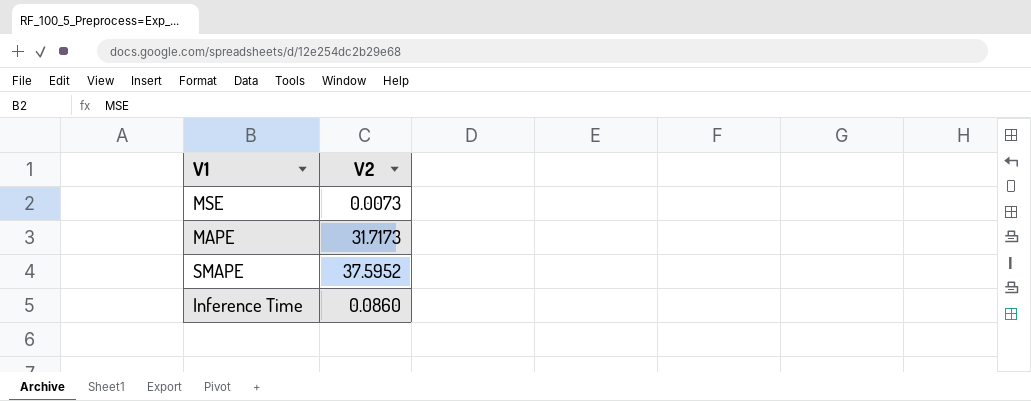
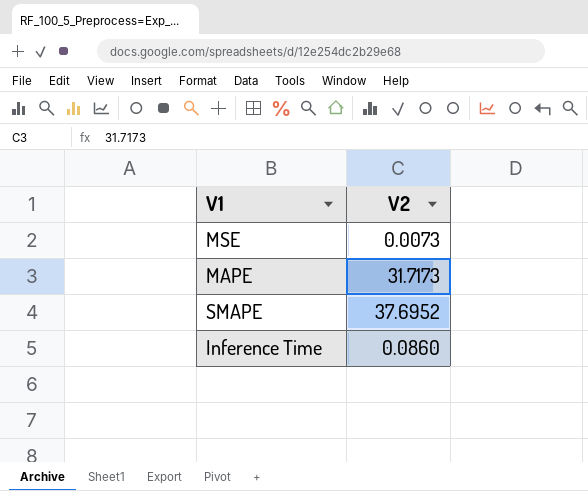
SMAPE | V2: 37.5952 -> 37.6952

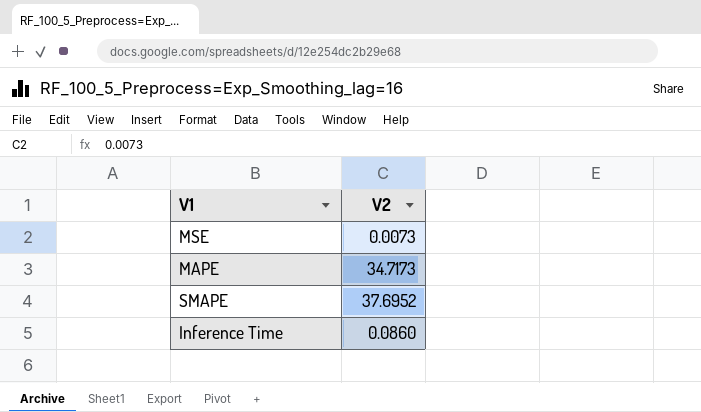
MAPE | V2: 31.7173 -> 34.7173

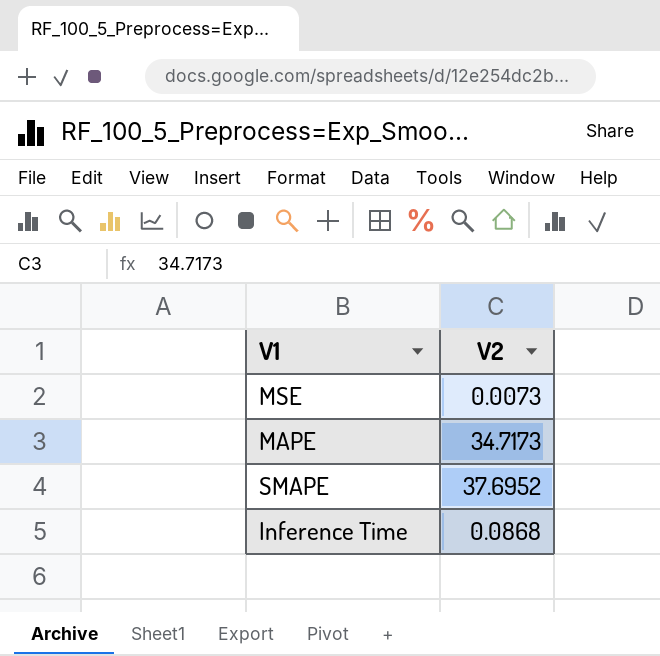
Inference Time | V2: 0.0860 -> 0.0868

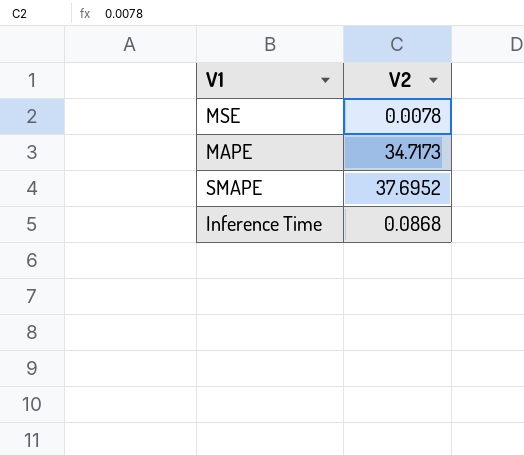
MSE | V2: 0.0073 -> 0.0078

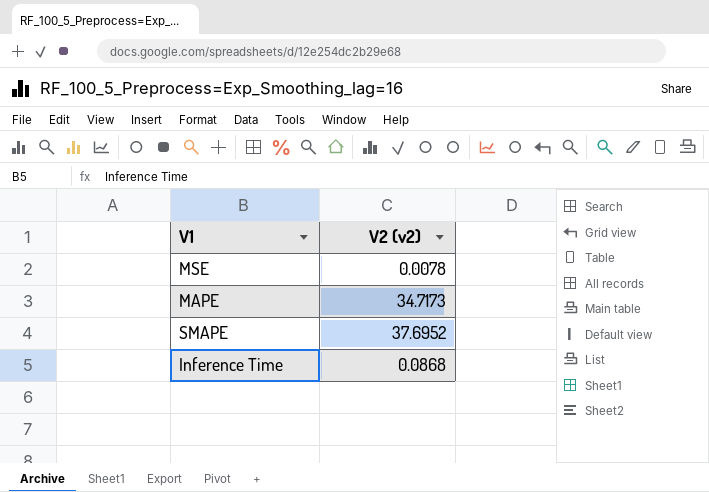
column name: V2 -> V2 (v2)

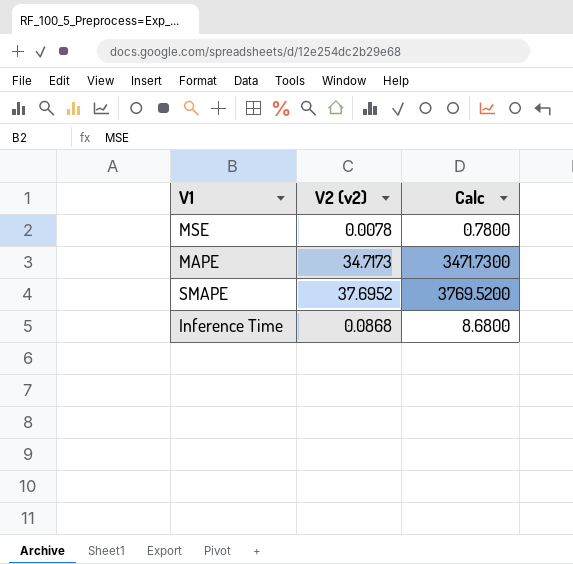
column Calc | formula: none -> [V2 (v2)] * 100

